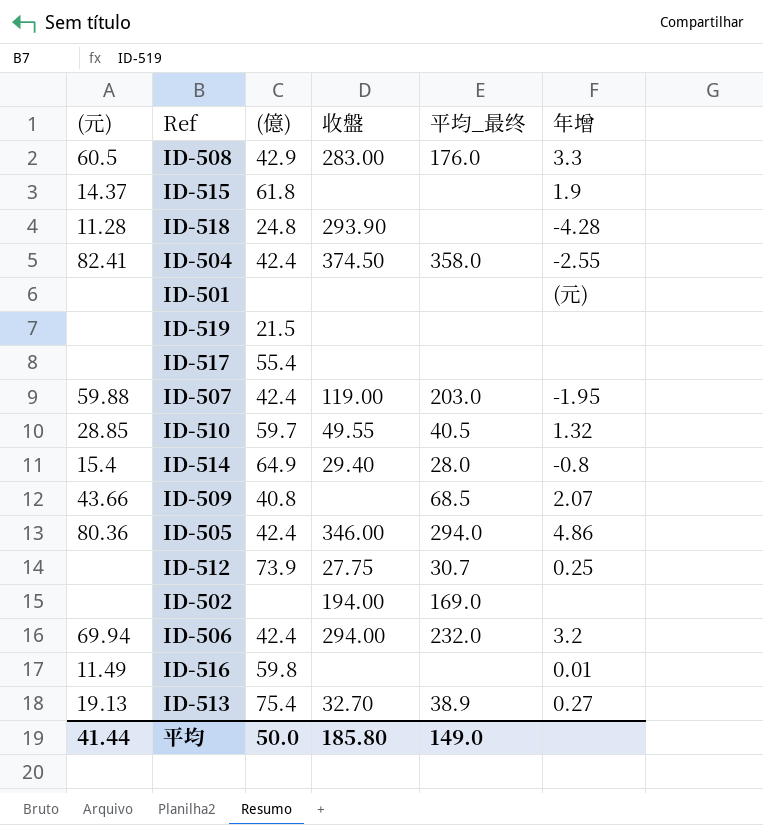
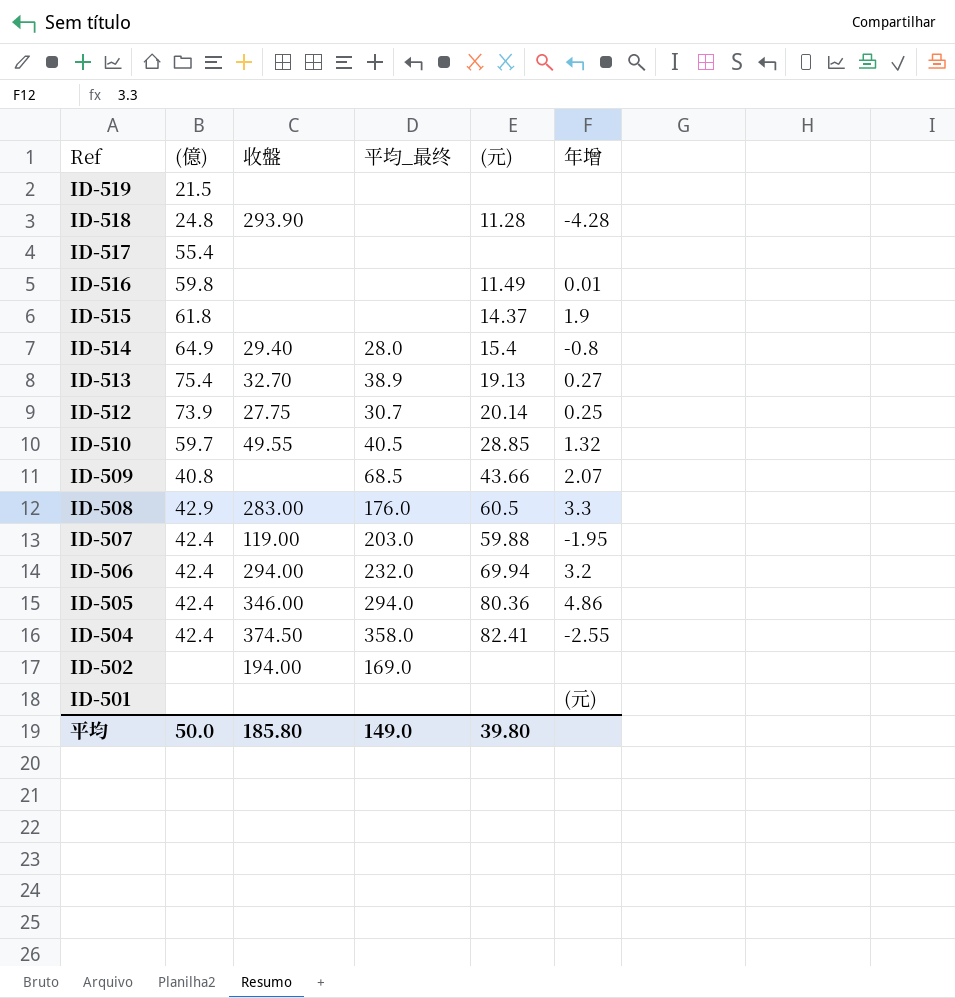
row order: none -> Ref descending
column (元) | position: 1 -> 5
ID-512 | (元): none -> 20.14
平均 | (元): 41.44 -> 39.80

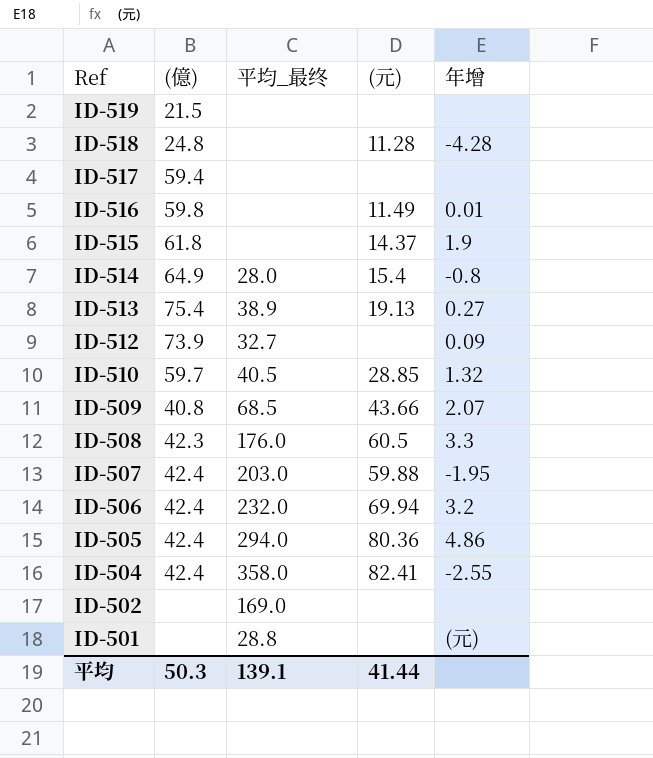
column 收盤 | position: 3 -> none
ID-517 | (億): 55.4 -> 59.4
ID-512 | 平均_最终: 30.7 -> 32.7
ID-512 | (元): 20.14 -> none
ID-512 | 年增: 0.25 -> 0.09
ID-508 | (億): 42.9 -> 42.3
ID-501 | 平均_最终: none -> 28.8
平均 | (億): 50.0 -> 50.3
平均 | 平均_最终: 149.0 -> 139.1
平均 | (元): 39.80 -> 41.44

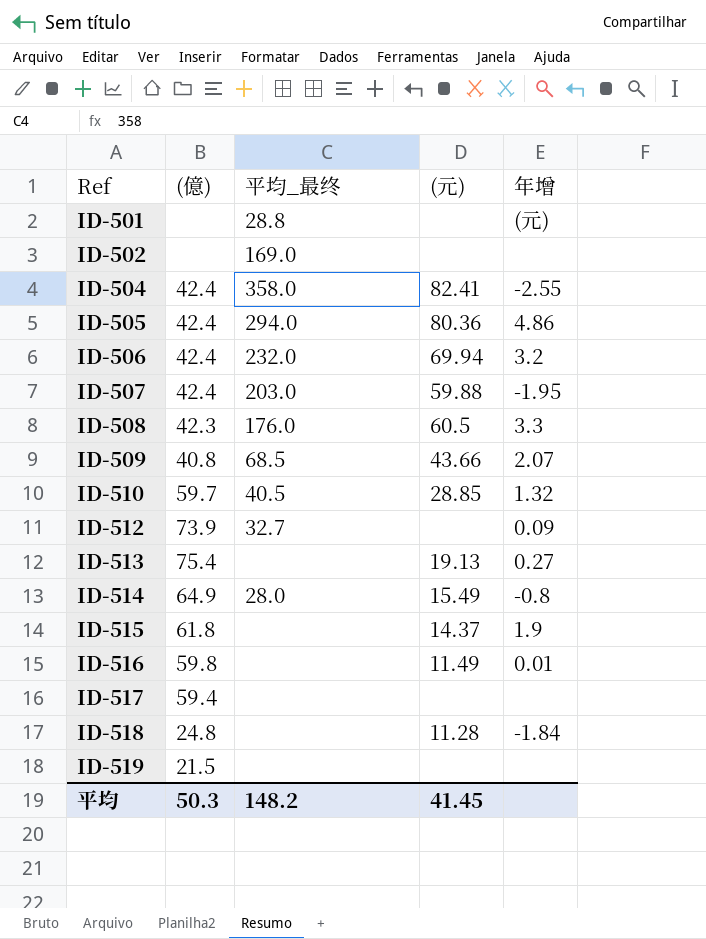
row order: Ref descending -> Ref ascending
ID-513 | 平均_最终: 38.9 -> none
ID-514 | (元): 15.4 -> 15.49
ID-518 | 年增: -4.28 -> -1.84
平均 | 平均_最终: 139.1 -> 148.2
平均 | (元): 41.44 -> 41.45

